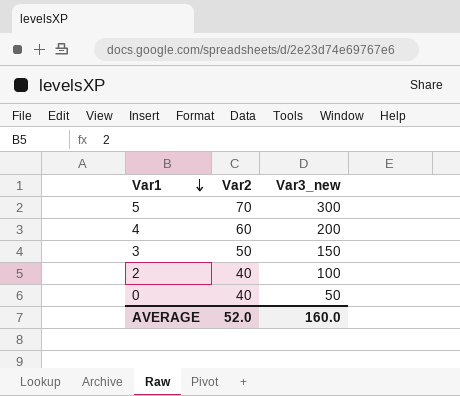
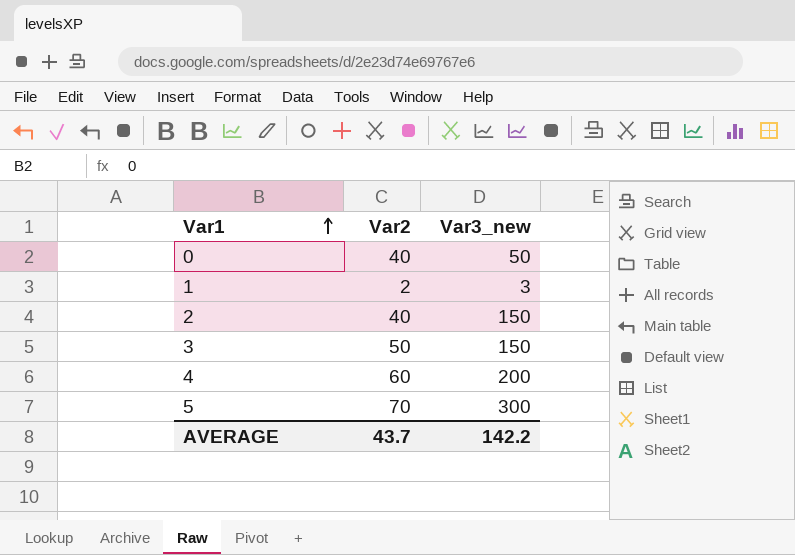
row order: Var1 descending -> Var1 ascending
row 1: none -> 2 | 3
2 | Var3_new: 100 -> 150
AVERAGE | Var2: 52.0 -> 43.7
AVERAGE | Var3_new: 160.0 -> 142.2

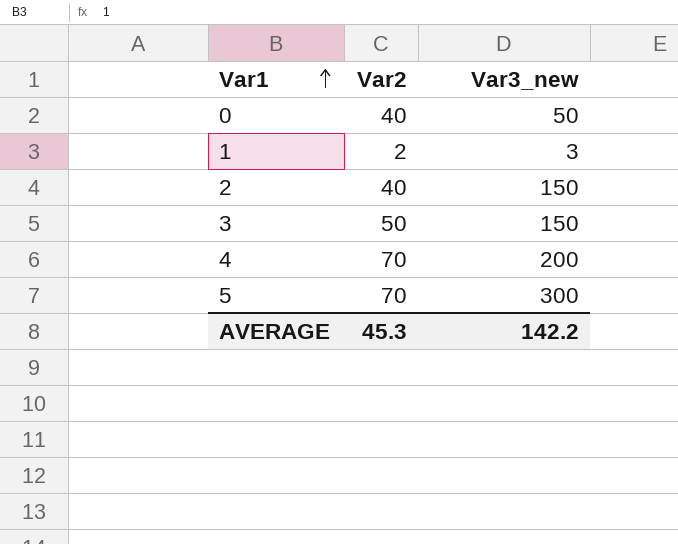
4 | Var2: 60 -> 70
AVERAGE | Var2: 43.7 -> 45.3

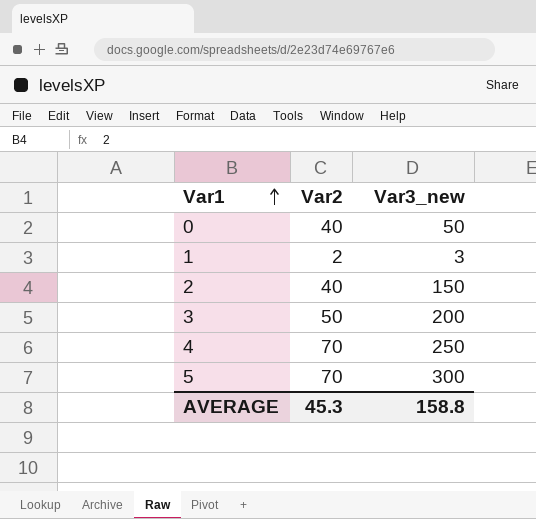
3 | Var3_new: 150 -> 200
4 | Var3_new: 200 -> 250
AVERAGE | Var3_new: 142.2 -> 158.8

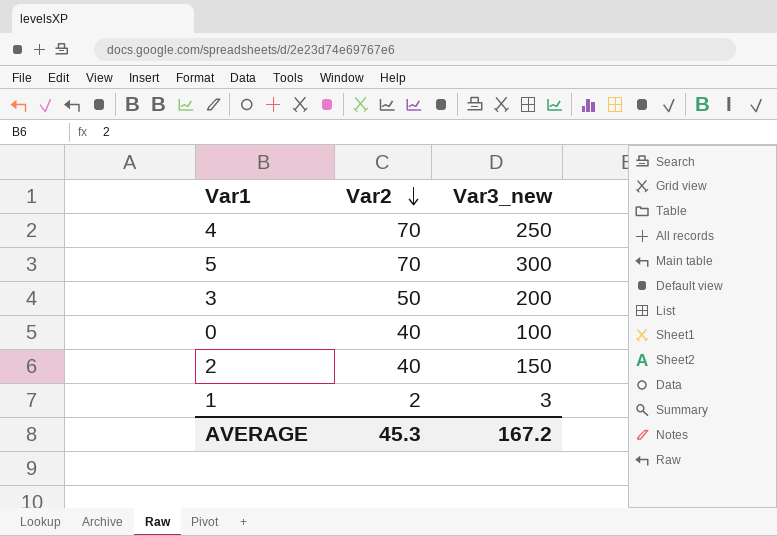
row order: Var1 ascending -> Var2 descending
0 | Var3_new: 50 -> 100
AVERAGE | Var3_new: 158.8 -> 167.2

